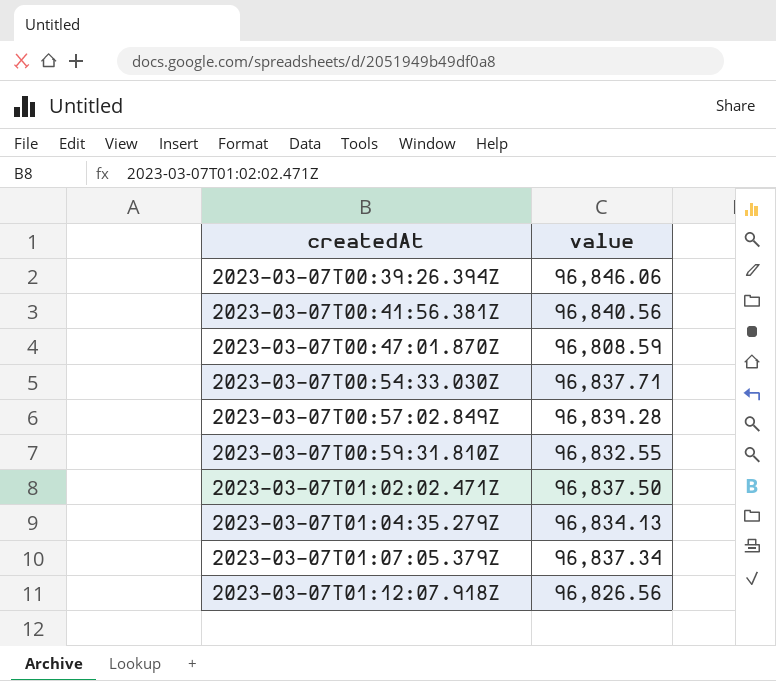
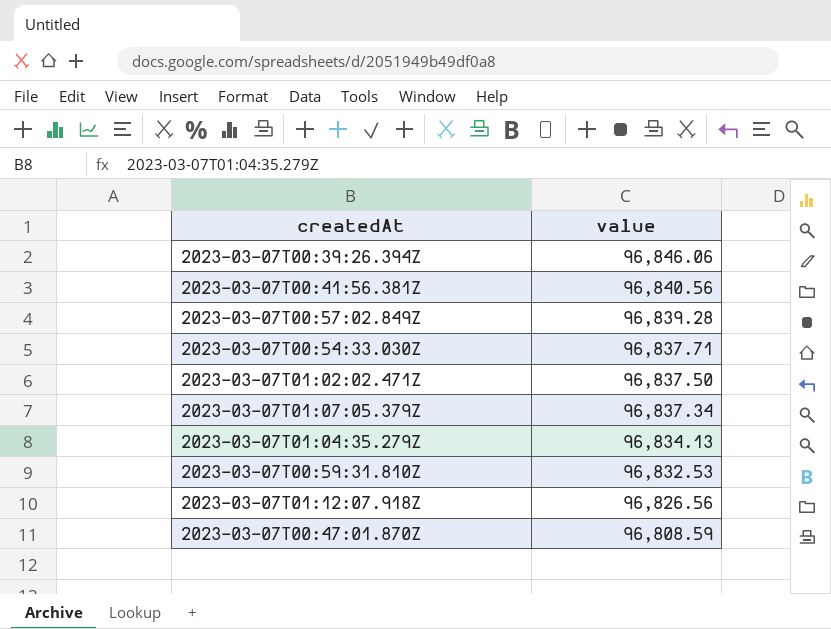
row order: createdAt ascending -> value descending
2023-03-07T00:59:31.810Z | value: 96,832.55 -> 96,832.53

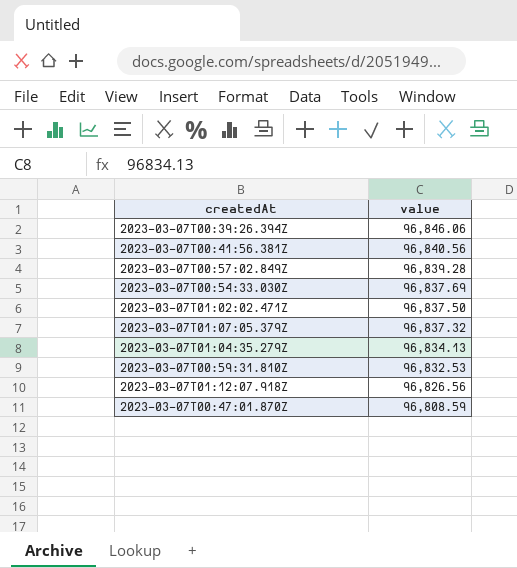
2023-03-07T00:54:33.030Z | value: 96,837.71 -> 96,837.69
2023-03-07T01:07:05.379Z | value: 96,837.34 -> 96,837.32

